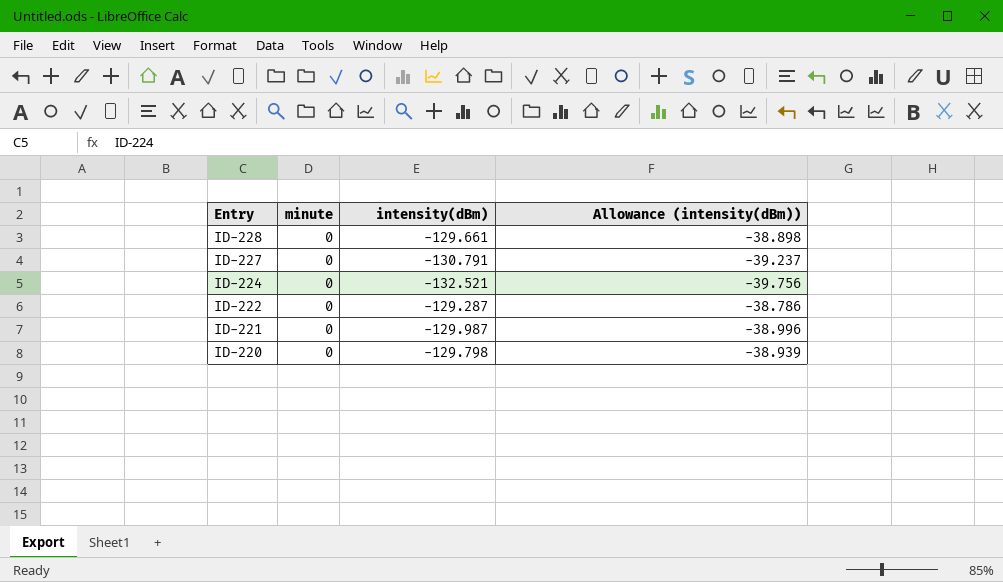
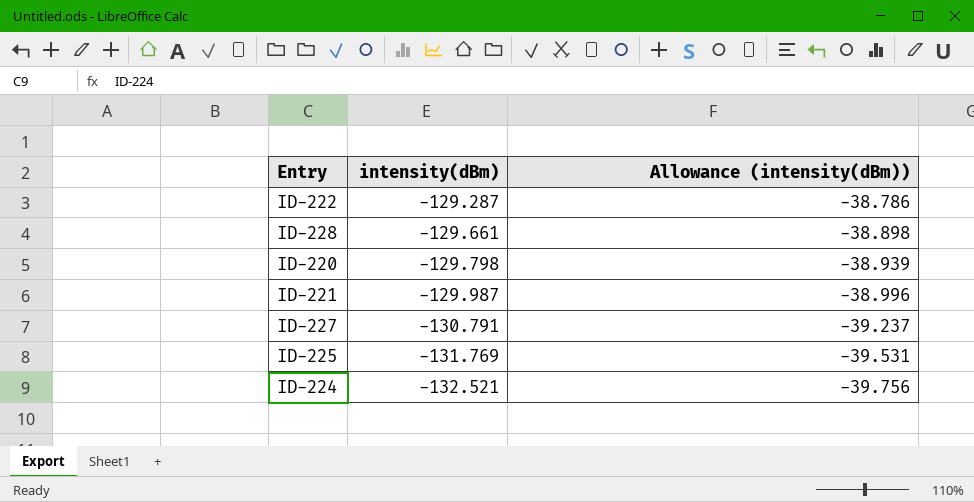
row order: Entry descending -> intensity(dBm) descending
column minute | position: 2 -> none
row ID-225: none -> -131.769 | -39.531

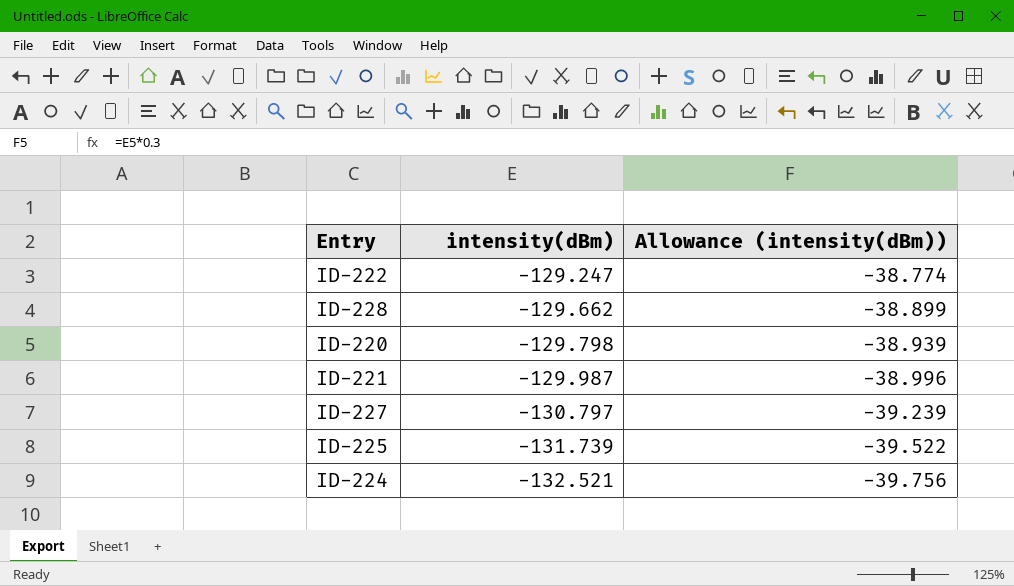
ID-222 | intensity(dBm): -129.287 -> -129.247
ID-222 | Allowance (intensity(dBm)): -38.786 -> -38.774
ID-228 | intensity(dBm): -129.661 -> -129.662
ID-228 | Allowance (intensity(dBm)): -38.898 -> -38.899
ID-227 | intensity(dBm): -130.791 -> -130.797
ID-227 | Allowance (intensity(dBm)): -39.237 -> -39.239
ID-225 | intensity(dBm): -131.769 -> -131.739
ID-225 | Allowance (intensity(dBm)): -39.531 -> -39.522

